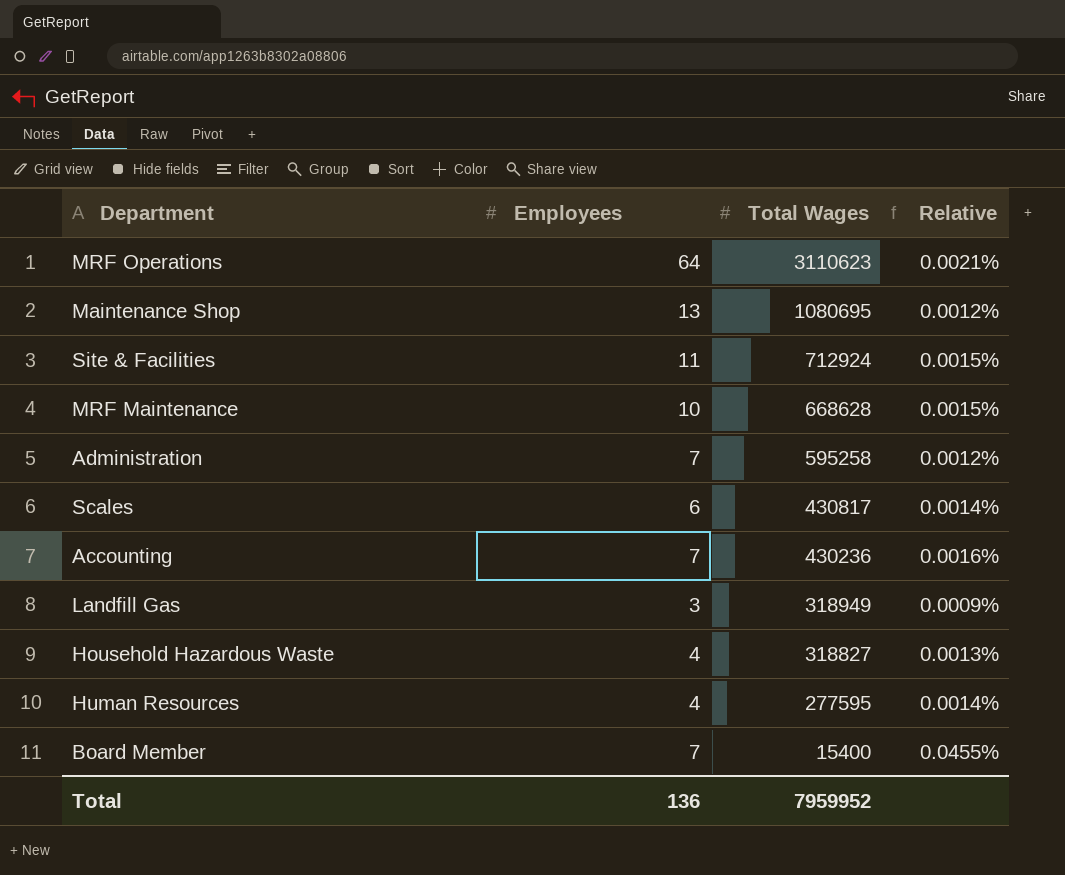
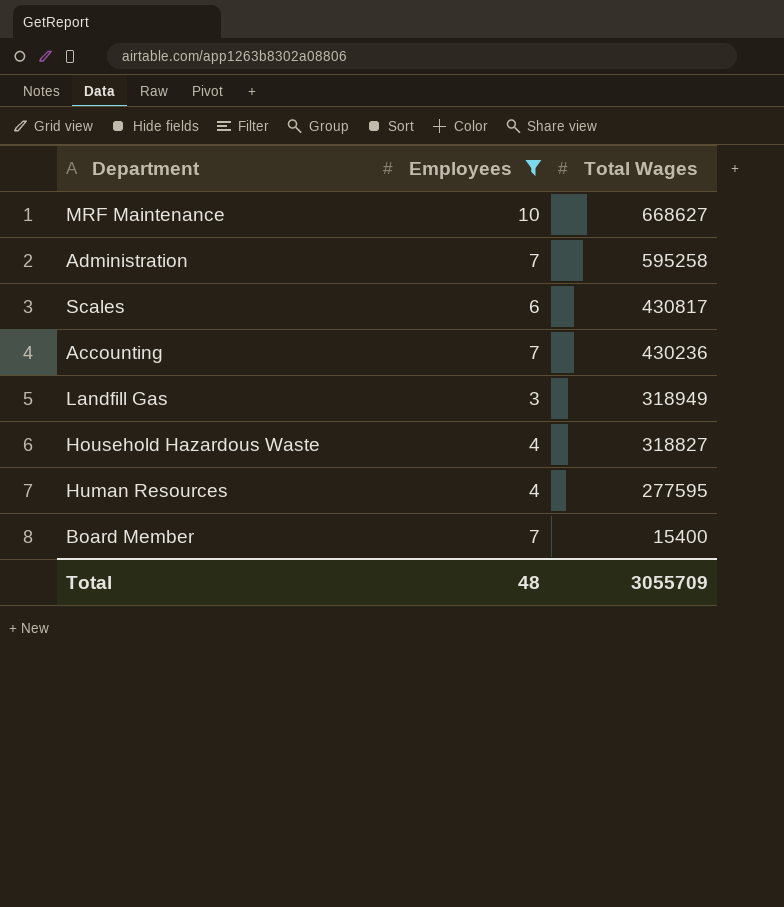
filter: none -> Employees <= 10
column Relative | formula: [Employees] / [Total Wages] -> none
MRF Maintenance | Total Wages: 668628 -> 668627
Total | Employees: 136 -> 48
Total | Total Wages: 7959952 -> 3055709

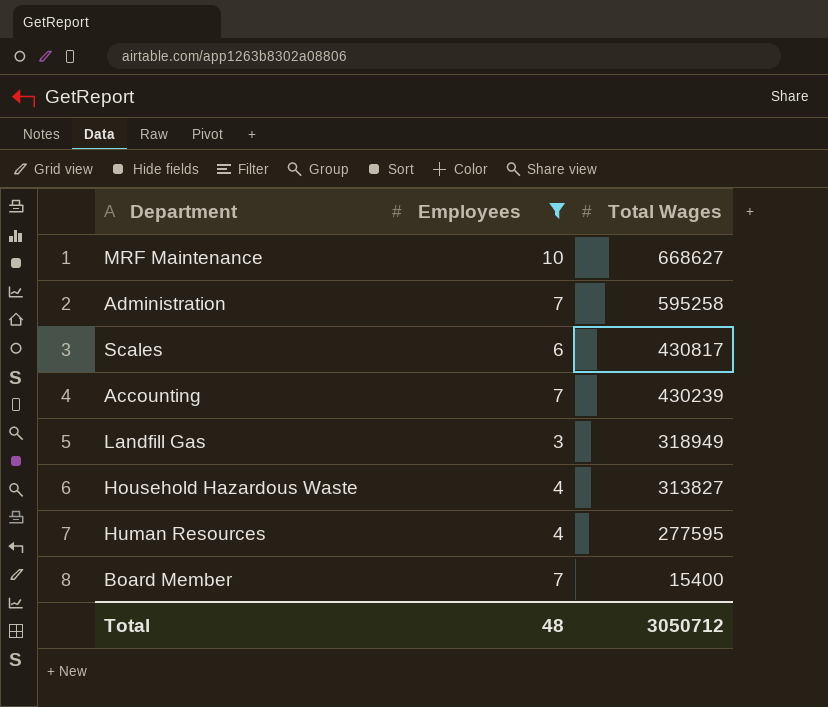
Accounting | Total Wages: 430236 -> 430239
Household Hazardous Waste | Total Wages: 318827 -> 313827
Total | Total Wages: 3055709 -> 3050712

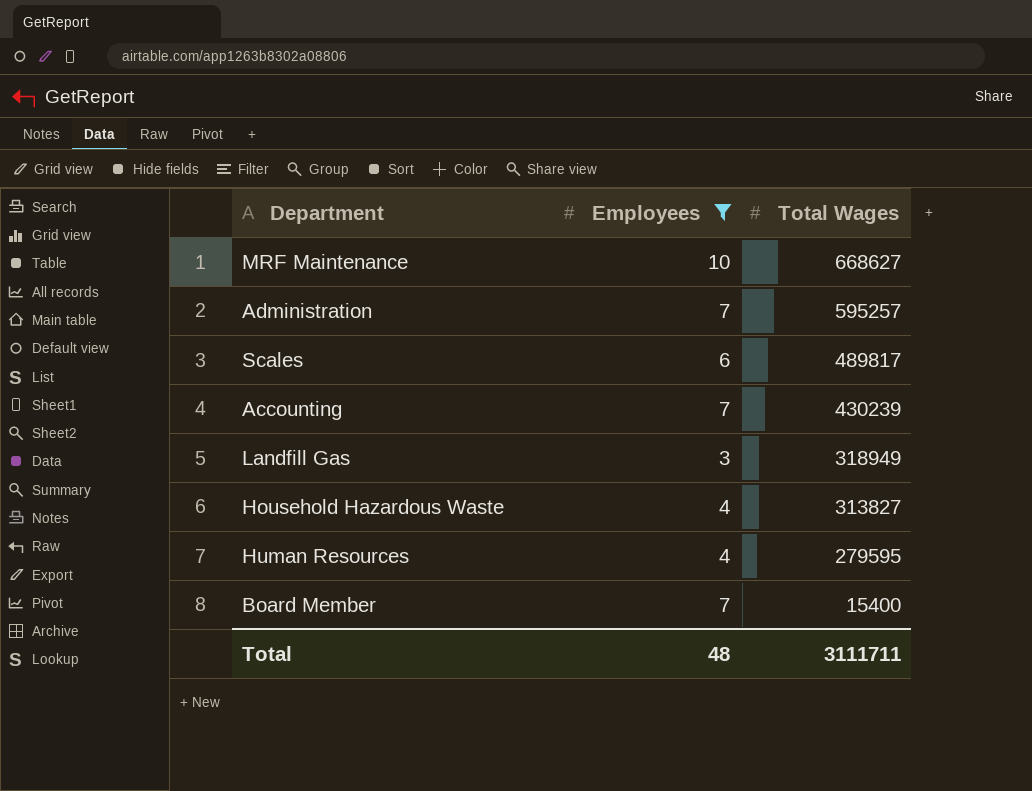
Administration | Total Wages: 595258 -> 595257
Scales | Total Wages: 430817 -> 489817
Human Resources | Total Wages: 277595 -> 279595
Total | Total Wages: 3050712 -> 3111711

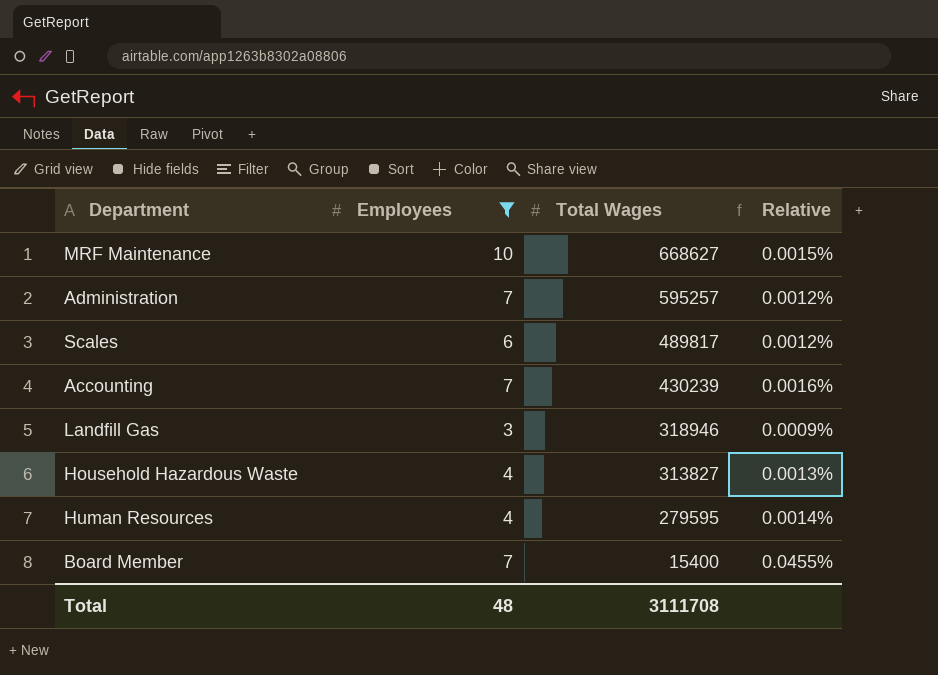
column Relative | formula: none -> [Employees] / [Total Wages]
Landfill Gas | Total Wages: 318949 -> 318946
Total | Total Wages: 3111711 -> 3111708

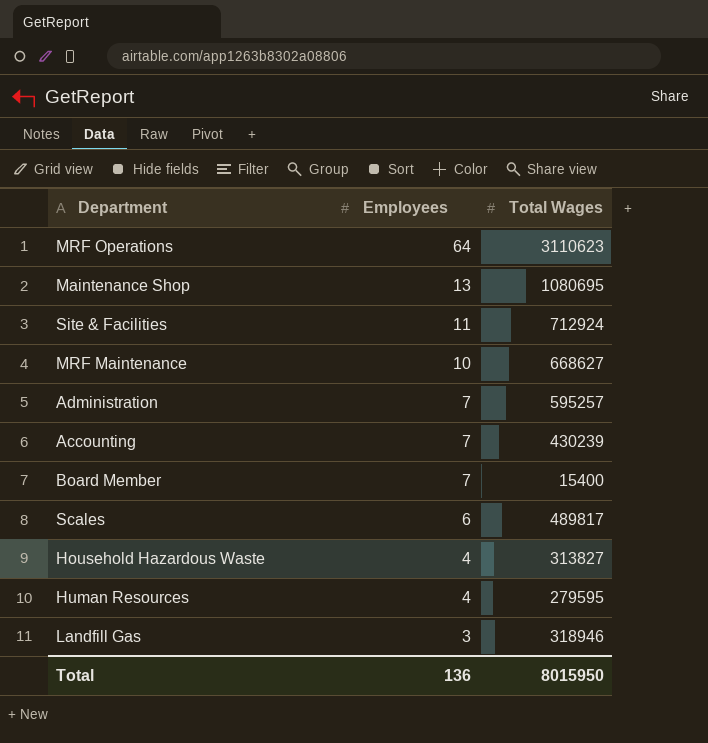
filter: Employees <= 10 -> none
row order: Total Wages descending -> Employees descending
column Relative | formula: [Employees] / [Total Wages] -> none
Total | Employees: 48 -> 136
Total | Total Wages: 3111708 -> 8015950

